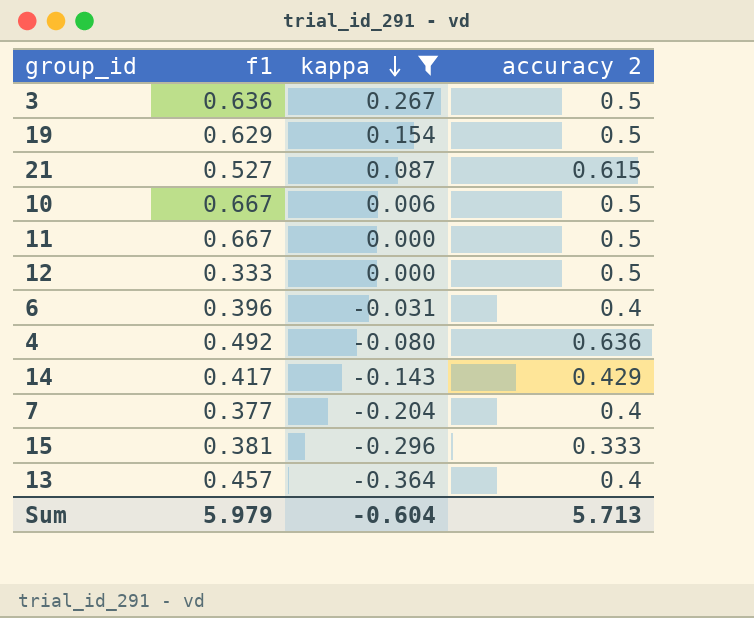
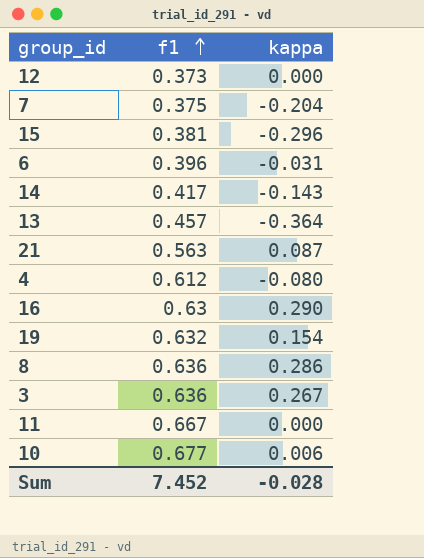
filter: kappa <= 0.267 -> none
row order: kappa descending -> f1 ascending
column accuracy 2 | position: 4 -> none
12 | f1: 0.333 -> 0.373
7 | f1: 0.377 -> 0.375
21 | f1: 0.527 -> 0.563
4 | f1: 0.492 -> 0.612
19 | f1: 0.629 -> 0.632
10 | f1: 0.667 -> 0.677
Sum | f1: 5.979 -> 7.452
Sum | kappa: -0.604 -> -0.028

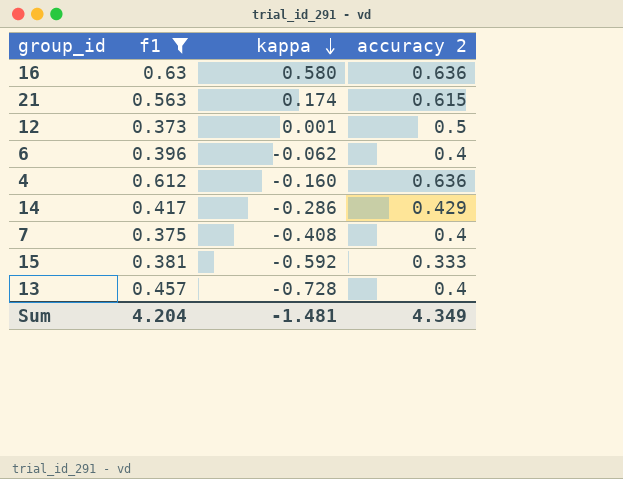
filter: none -> f1 <= 0.63
row order: f1 ascending -> kappa descending
column accuracy 2 | position: none -> 4
16 | kappa: 0.290 -> 0.580
21 | kappa: 0.087 -> 0.174
12 | kappa: 0.000 -> 0.001
6 | kappa: -0.031 -> -0.062
4 | kappa: -0.080 -> -0.160
14 | kappa: -0.143 -> -0.286
7 | kappa: -0.204 -> -0.408
15 | kappa: -0.296 -> -0.592
13 | kappa: -0.364 -> -0.728
Sum | f1: 7.452 -> 4.204
Sum | kappa: -0.028 -> -1.481

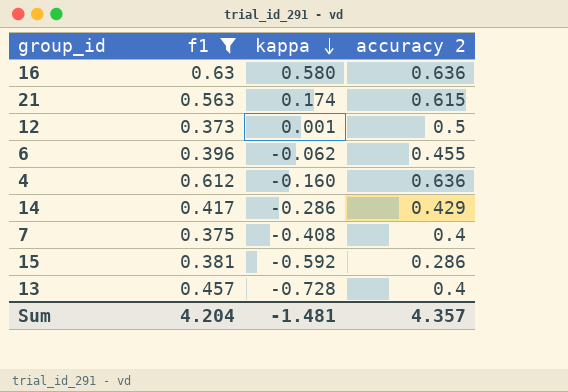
6 | accuracy 2: 0.4 -> 0.455
15 | accuracy 2: 0.333 -> 0.286
Sum | accuracy 2: 4.349 -> 4.357

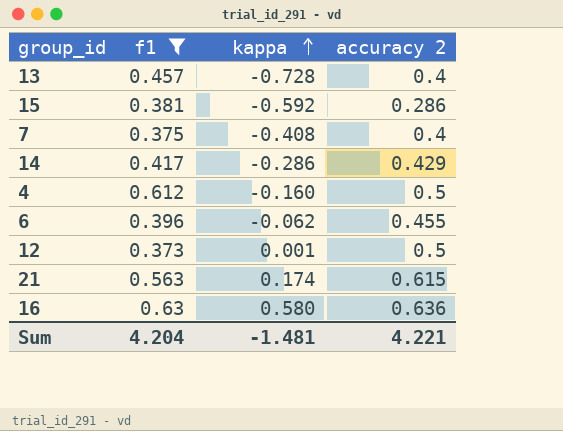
row order: kappa descending -> kappa ascending
4 | accuracy 2: 0.636 -> 0.5
Sum | accuracy 2: 4.357 -> 4.221

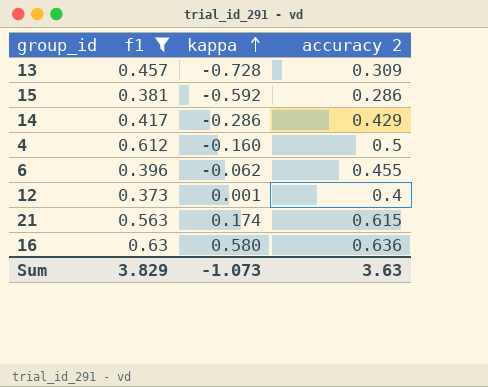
row 7: 0.375 | -0.408 | 0.4 -> none
13 | accuracy 2: 0.4 -> 0.309
12 | accuracy 2: 0.5 -> 0.4
Sum | f1: 4.204 -> 3.829
Sum | kappa: -1.481 -> -1.073
Sum | accuracy 2: 4.221 -> 3.63

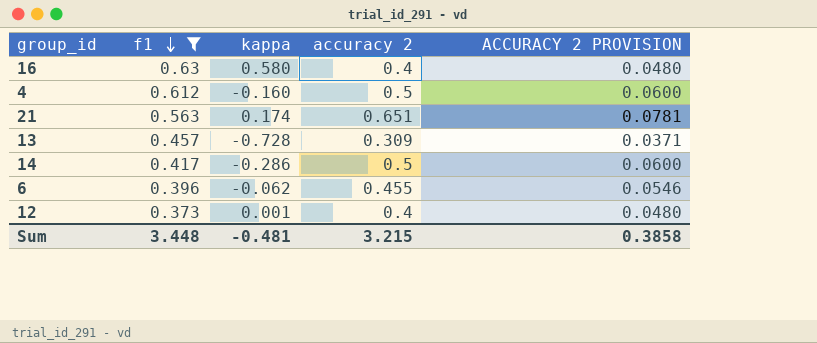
row order: kappa ascending -> f1 descending
column ACCURACY 2 PROVISION | formula: none -> [accuracy 2] * 0.12
row 15: 0.381 | -0.592 | 0.286 -> none
16 | accuracy 2: 0.636 -> 0.4
21 | accuracy 2: 0.615 -> 0.651
14 | accuracy 2: 0.429 -> 0.5
Sum | f1: 3.829 -> 3.448
Sum | kappa: -1.073 -> -0.481
Sum | accuracy 2: 3.63 -> 3.215

